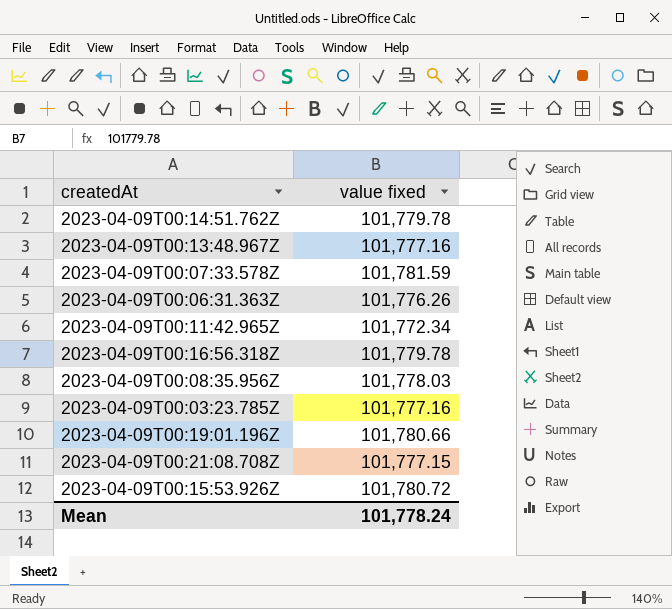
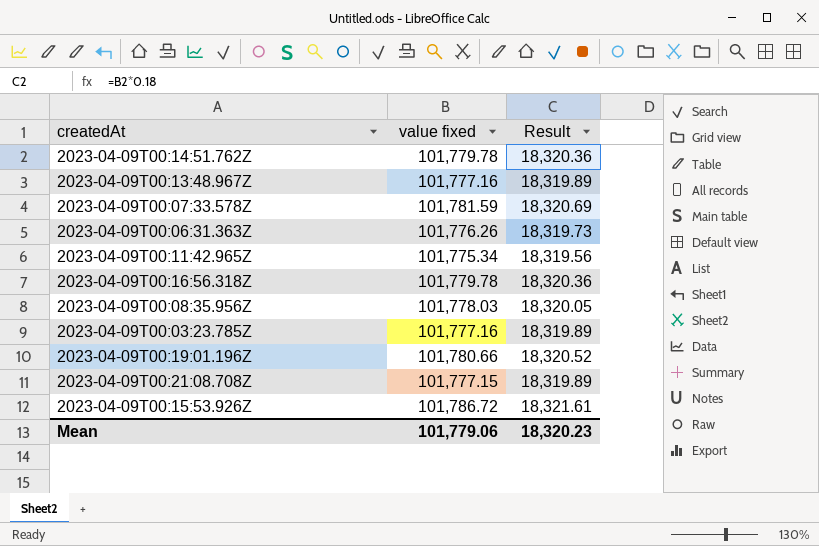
column Result | formula: none -> [value fixed] * 0.18
2023-04-09T00:11:42.965Z | value fixed: 101,772.34 -> 101,775.34
2023-04-09T00:15:53.926Z | value fixed: 101,780.72 -> 101,786.72
Mean | value fixed: 101,778.24 -> 101,779.06

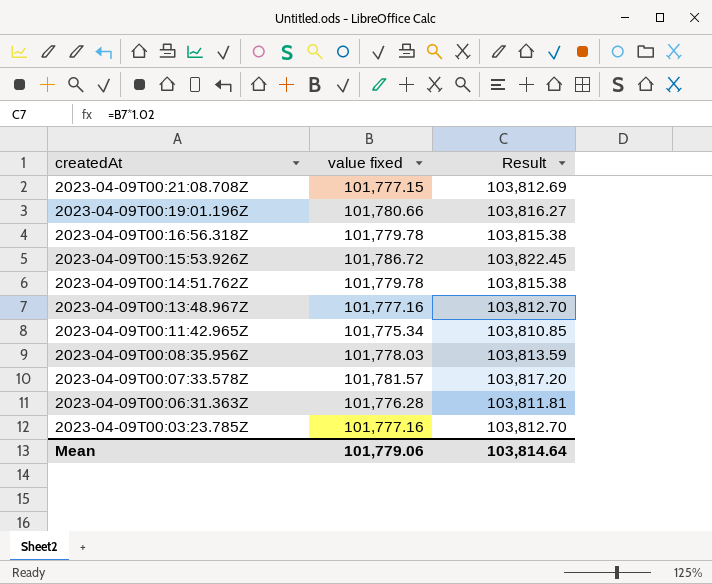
row order: none -> createdAt descending
column Result | formula: [value fixed] * 0.18 -> [value fixed] * 1.02
2023-04-09T00:07:33.578Z | value fixed: 101,781.59 -> 101,781.57
2023-04-09T00:06:31.363Z | value fixed: 101,776.26 -> 101,776.28
Mean | Result: 18,320.23 -> 103,814.64

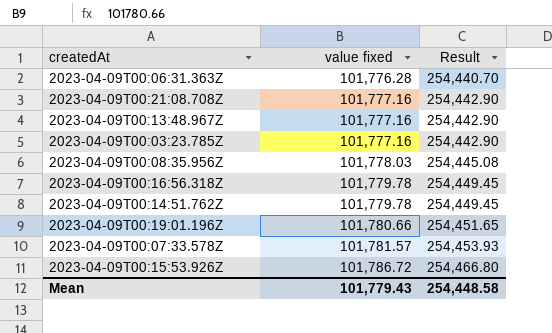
row order: createdAt descending -> value fixed ascending
column Result | formula: [value fixed] * 1.02 -> [value fixed] * 2.5
row 2023-04-09T00:11:42.965Z: 101,775.34 | 103,810.85 -> none
2023-04-09T00:21:08.708Z | value fixed: 101,777.15 -> 101,777.16
Mean | value fixed: 101,779.06 -> 101,779.43
Mean | Result: 103,814.64 -> 254,448.58

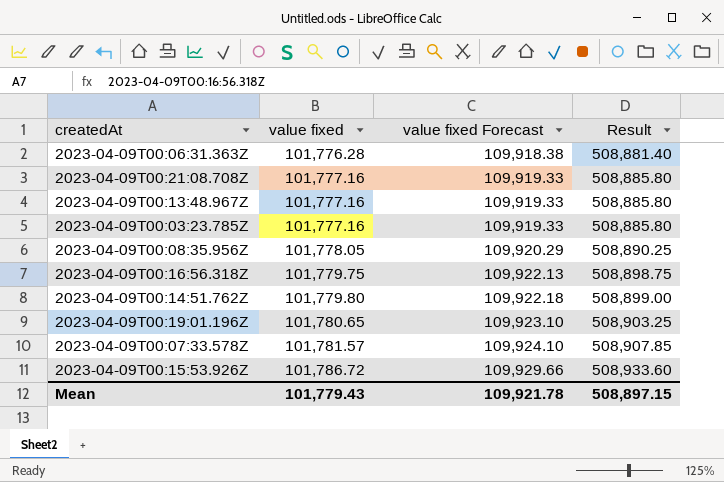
column value fixed Forecast | formula: none -> [value fixed] * 1.08
column Result | formula: [value fixed] * 2.5 -> [value fixed] * 5
2023-04-09T00:08:35.956Z | value fixed: 101,778.03 -> 101,778.05
2023-04-09T00:16:56.318Z | value fixed: 101,779.78 -> 101,779.75
2023-04-09T00:14:51.762Z | value fixed: 101,779.78 -> 101,779.80
2023-04-09T00:19:01.196Z | value fixed: 101,780.66 -> 101,780.65
Mean | Result: 254,448.58 -> 508,897.15

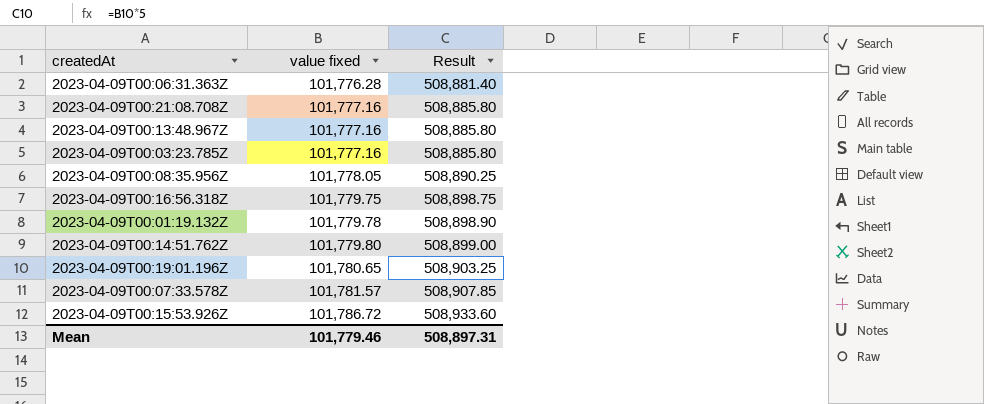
column value fixed Forecast | formula: [value fixed] * 1.08 -> none
row 2023-04-09T00:01:19.132Z: none -> 101,779.78 | 508,898.90
Mean | value fixed: 101,779.43 -> 101,779.46
Mean | Result: 508,897.15 -> 508,897.31

